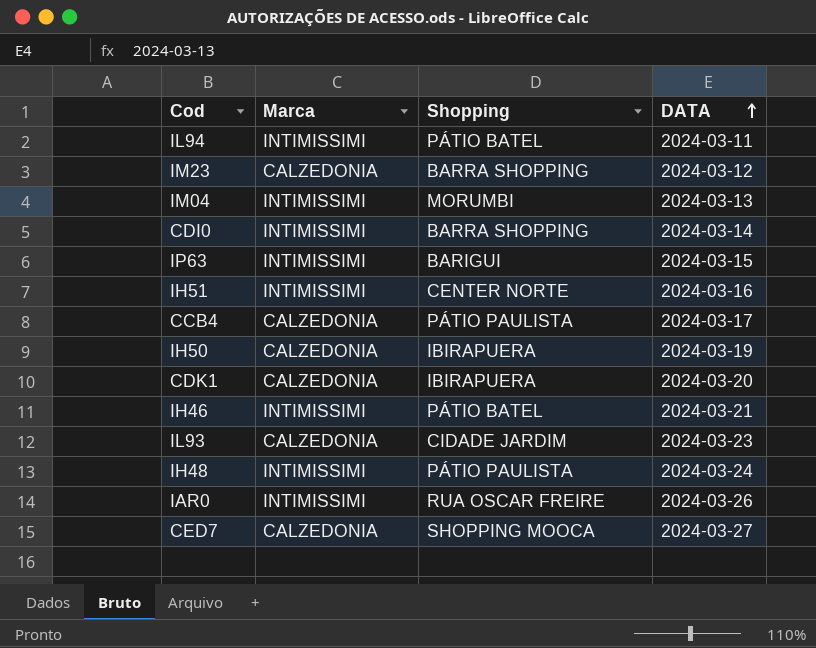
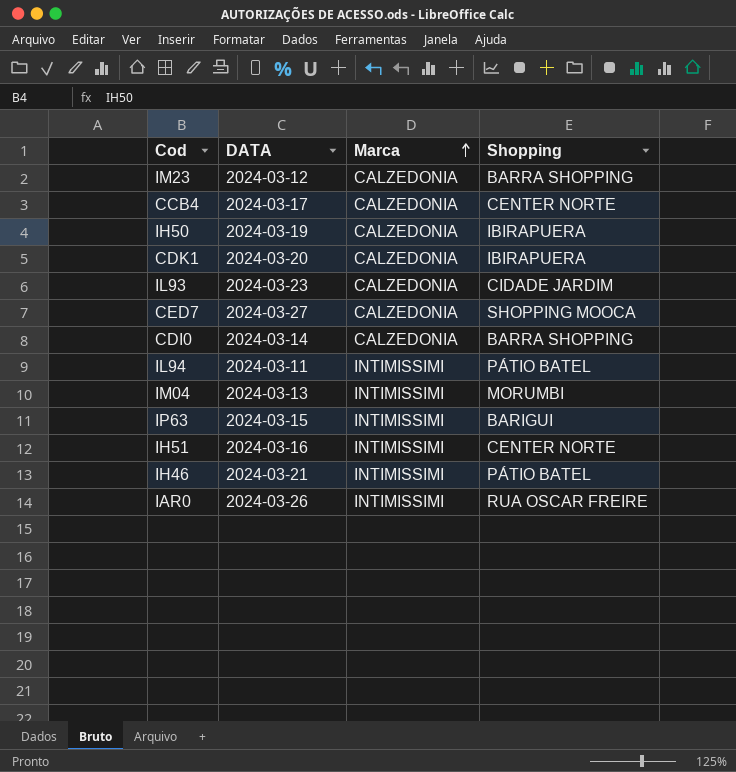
row order: DATA ascending -> Marca ascending
column DATA | position: 4 -> 2
row IH48: INTIMISSIMI | PÁTIO PAULISTA | 2024-03-24 -> none
CCB4 | Shopping: PÁTIO PAULISTA -> CENTER NORTE
CDI0 | Marca: INTIMISSIMI -> CALZEDONIA

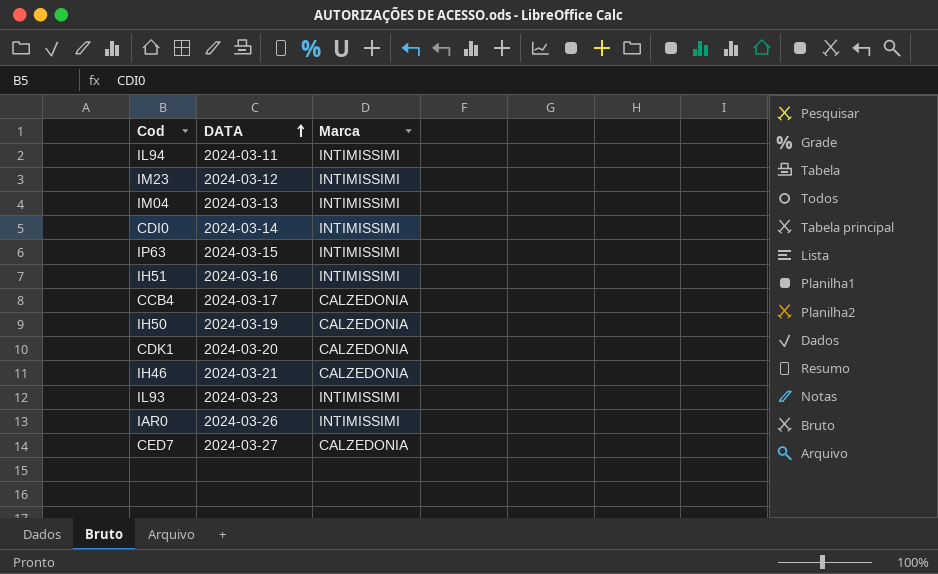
row order: Marca ascending -> DATA ascending
column Shopping | position: 4 -> none
IM23 | Marca: CALZEDONIA -> INTIMISSIMI
CDI0 | Marca: CALZEDONIA -> INTIMISSIMI
IH46 | Marca: INTIMISSIMI -> CALZEDONIA
IL93 | Marca: CALZEDONIA -> INTIMISSIMI

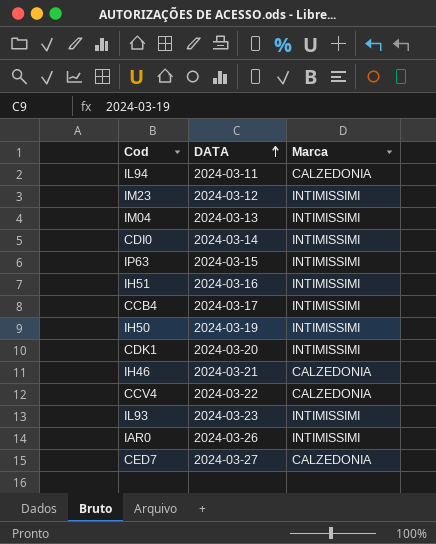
IL94 | Marca: INTIMISSIMI -> CALZEDONIA
CCB4 | Marca: CALZEDONIA -> INTIMISSIMI
IH50 | Marca: CALZEDONIA -> INTIMISSIMI
CDK1 | Marca: CALZEDONIA -> INTIMISSIMI
row CCV4: none -> 2024-03-22 | CALZEDONIA

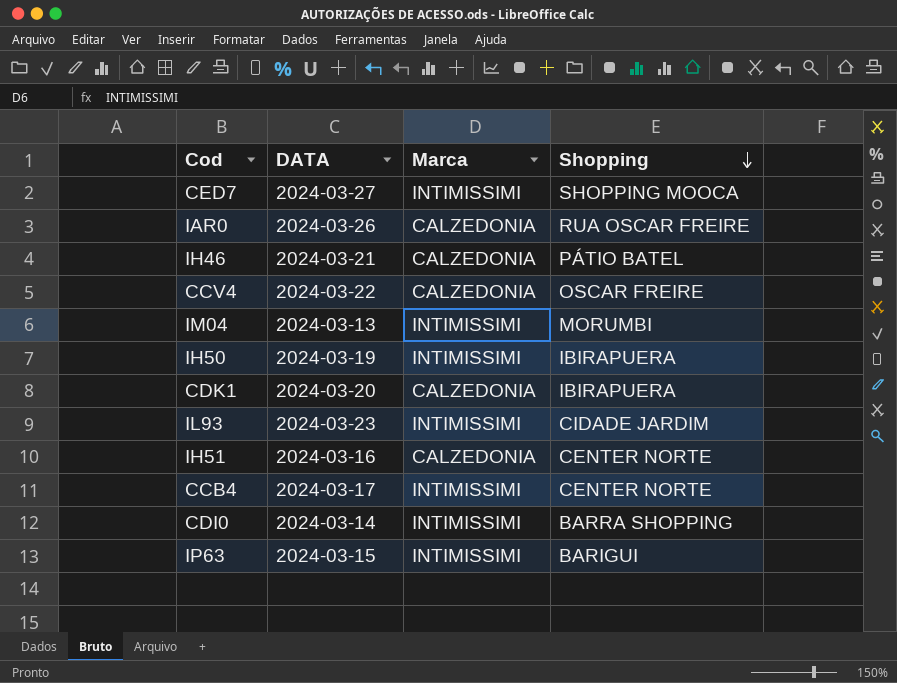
row order: DATA ascending -> Shopping descending
column Shopping | position: none -> 4
row IL94: 2024-03-11 | CALZEDONIA -> none
row IM23: 2024-03-12 | INTIMISSIMI -> none
CED7 | Marca: CALZEDONIA -> INTIMISSIMI
IAR0 | Marca: INTIMISSIMI -> CALZEDONIA
CDK1 | Marca: INTIMISSIMI -> CALZEDONIA
IH51 | Marca: INTIMISSIMI -> CALZEDONIA

